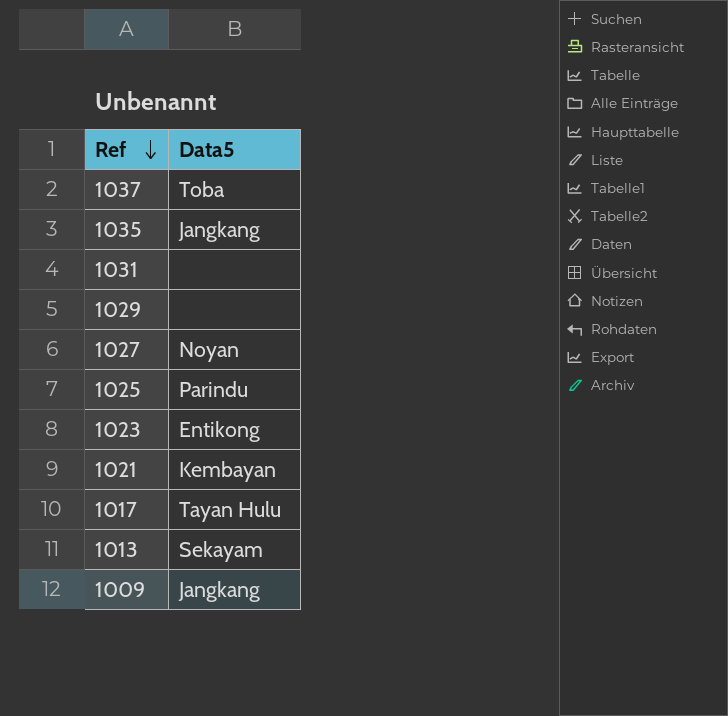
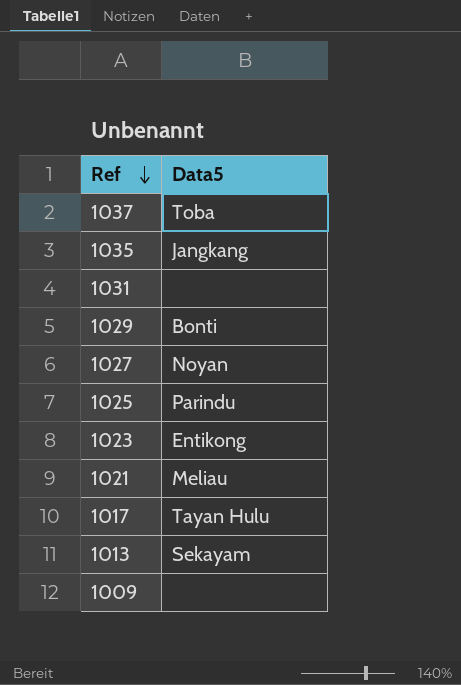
1029 | Data5: none -> Bonti
1021 | Data5: Kembayan -> Meliau
1009 | Data5: Jangkang -> none

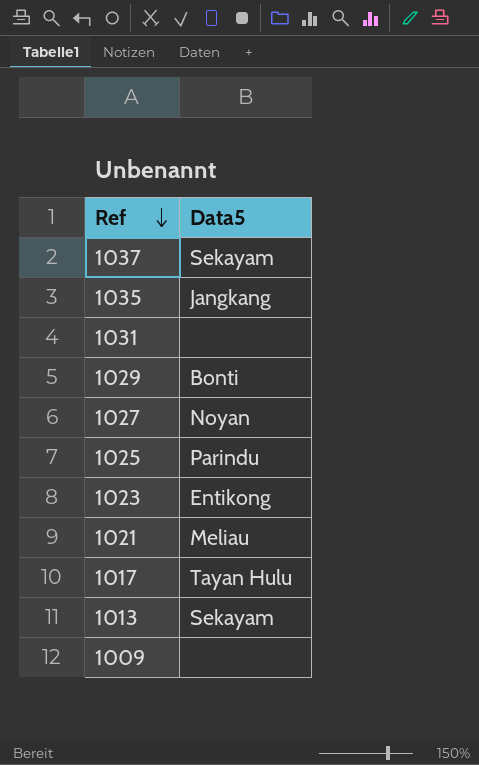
1037 | Data5: Toba -> Sekayam

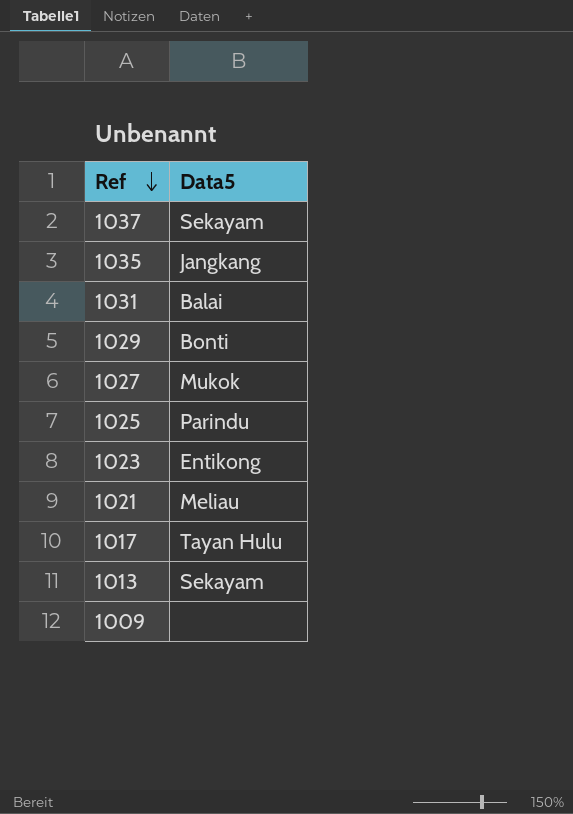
1031 | Data5: none -> Balai
1027 | Data5: Noyan -> Mukok

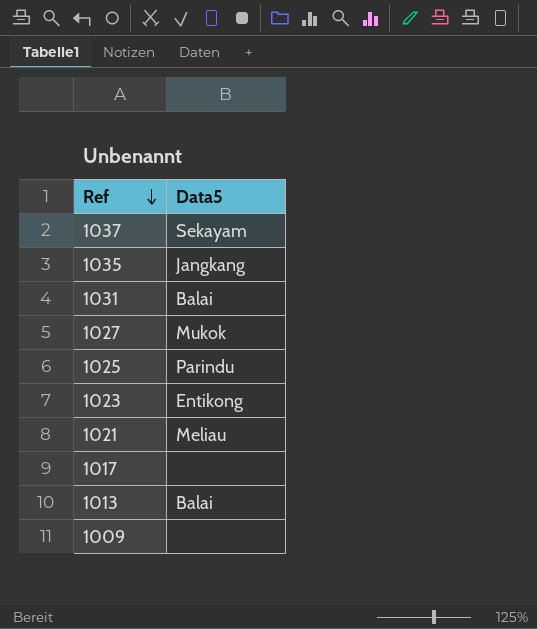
row 1029: Bonti -> none
1017 | Data5: Tayan Hulu -> none
1013 | Data5: Sekayam -> Balai

